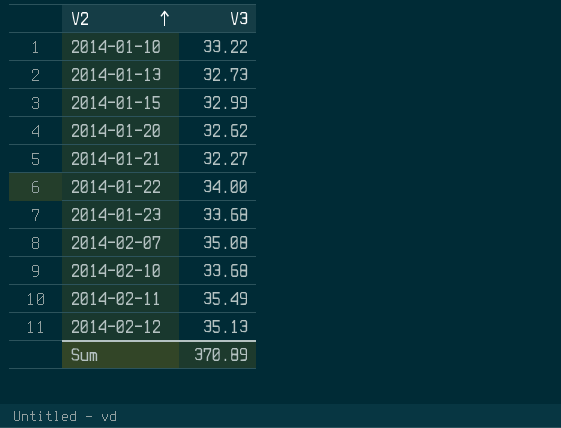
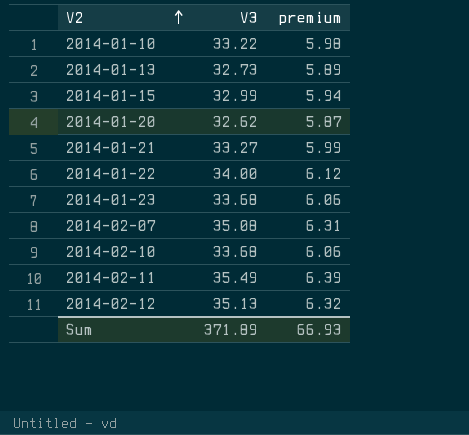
column premium | formula: none -> [V3] * 0.18
2014-01-21 | V3: 32.27 -> 33.27
Sum | V3: 370.89 -> 371.89

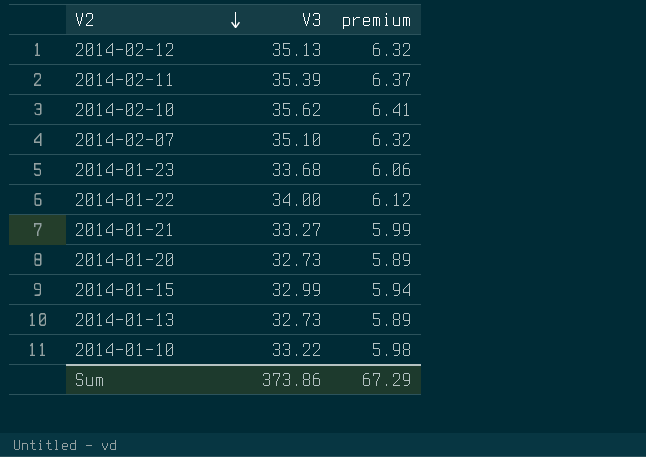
row order: V2 ascending -> V2 descending
2014-02-11 | V3: 35.49 -> 35.39
2014-02-11 | premium: 6.39 -> 6.37
2014-02-10 | V3: 33.68 -> 35.62
2014-02-10 | premium: 6.06 -> 6.41
2014-02-07 | V3: 35.08 -> 35.10
2014-02-07 | premium: 6.31 -> 6.32
2014-01-20 | V3: 32.62 -> 32.73
2014-01-20 | premium: 5.87 -> 5.89
Sum | V3: 371.89 -> 373.86
Sum | premium: 66.93 -> 67.29

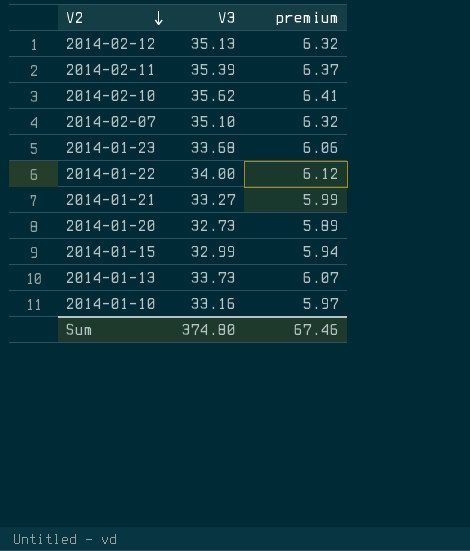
2014-01-13 | V3: 32.73 -> 33.73
2014-01-13 | premium: 5.89 -> 6.07
2014-01-10 | V3: 33.22 -> 33.16
2014-01-10 | premium: 5.98 -> 5.97
Sum | V3: 373.86 -> 374.80
Sum | premium: 67.29 -> 67.46

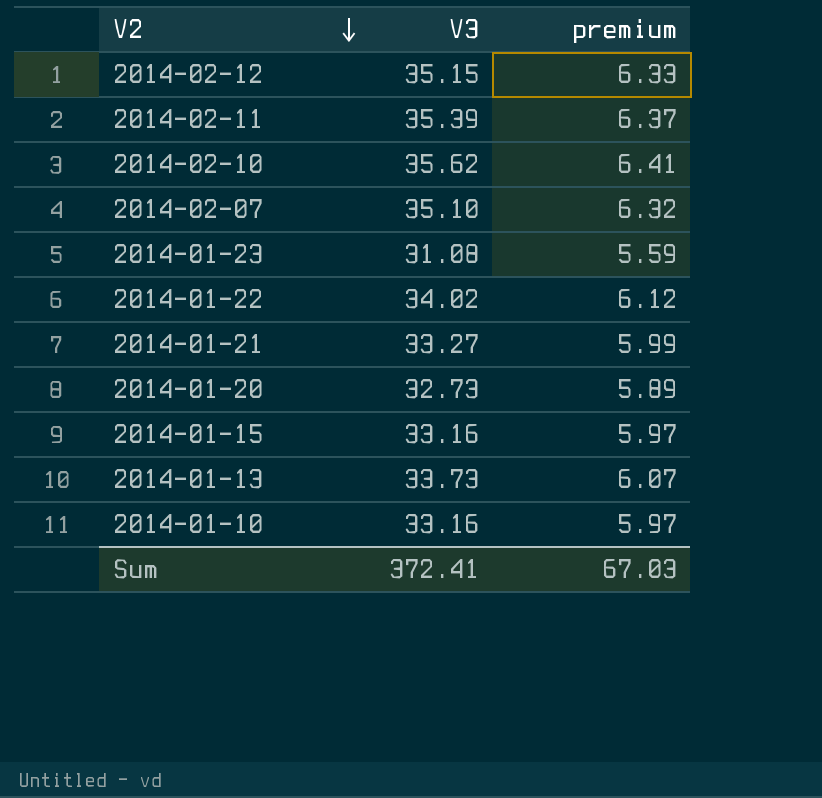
2014-02-12 | V3: 35.13 -> 35.15
2014-02-12 | premium: 6.32 -> 6.33
2014-01-23 | V3: 33.68 -> 31.08
2014-01-23 | premium: 6.06 -> 5.59
2014-01-22 | V3: 34.00 -> 34.02
2014-01-15 | V3: 32.99 -> 33.16
2014-01-15 | premium: 5.94 -> 5.97
Sum | V3: 374.80 -> 372.41
Sum | premium: 67.46 -> 67.03

